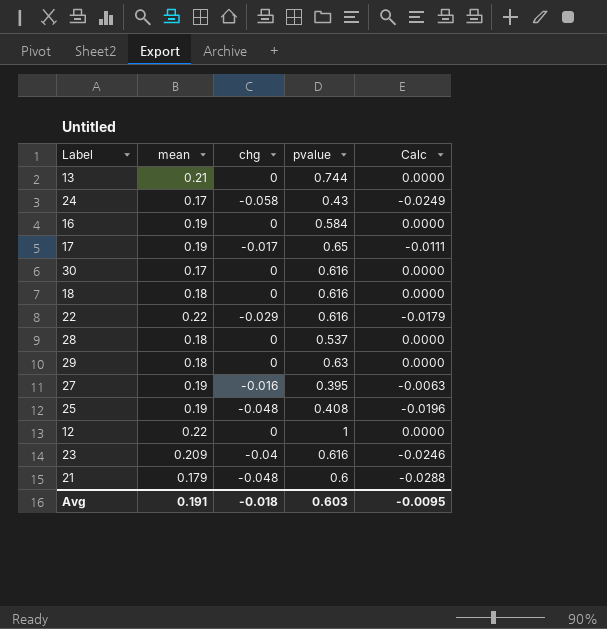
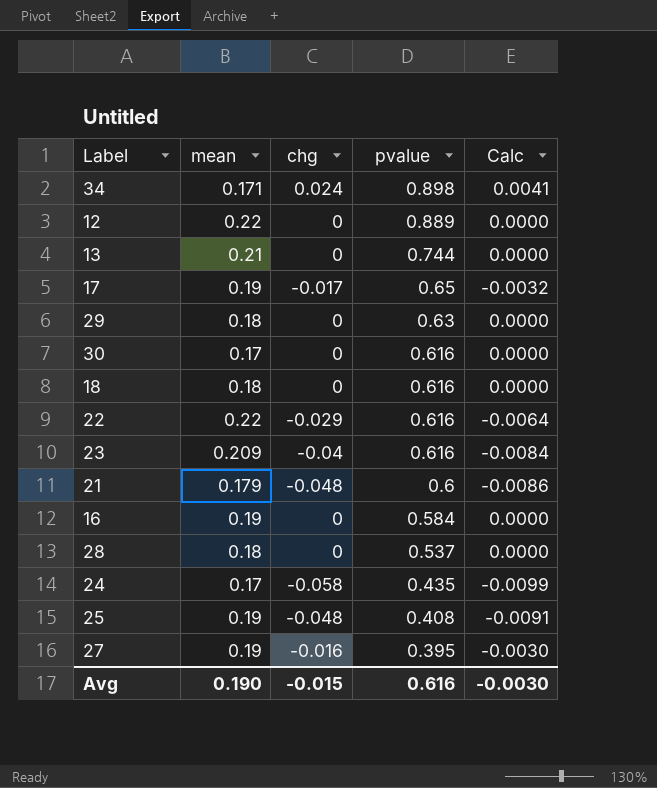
row order: none -> pvalue descending
column Calc | formula: [chg] * [pvalue] -> [mean] * [chg]
row 34: none -> 0.171 | 0.024 | 0.898 | 0.0041
12 | pvalue: 1 -> 0.889
24 | pvalue: 0.43 -> 0.435
Avg | mean: 0.191 -> 0.190
Avg | chg: -0.018 -> -0.015
Avg | pvalue: 0.603 -> 0.616
Avg | Calc: -0.0095 -> -0.0030

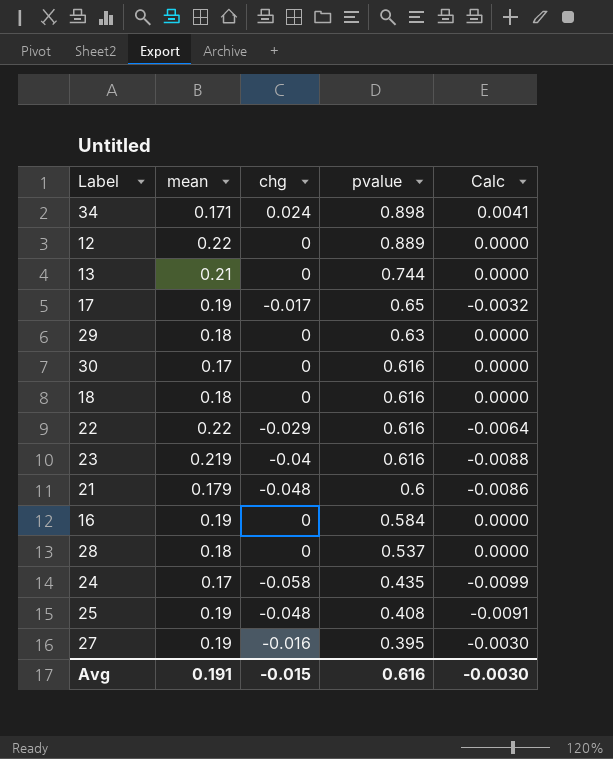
23 | mean: 0.209 -> 0.219
23 | Calc: -0.0084 -> -0.0088
Avg | mean: 0.190 -> 0.191

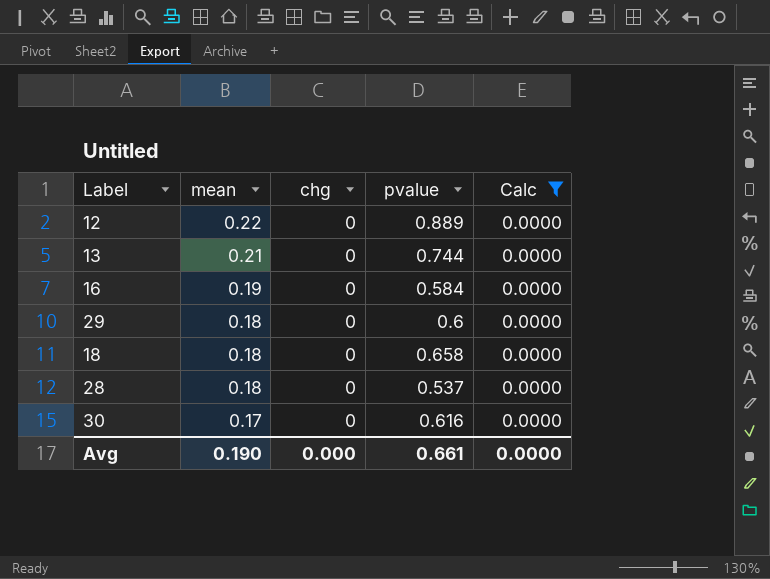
filter: none -> Calc = 0.0000
row order: pvalue descending -> mean descending
29 | pvalue: 0.63 -> 0.6
18 | pvalue: 0.616 -> 0.658
Avg | mean: 0.191 -> 0.190
Avg | chg: -0.015 -> 0.000
Avg | pvalue: 0.616 -> 0.661
Avg | Calc: -0.0030 -> 0.0000

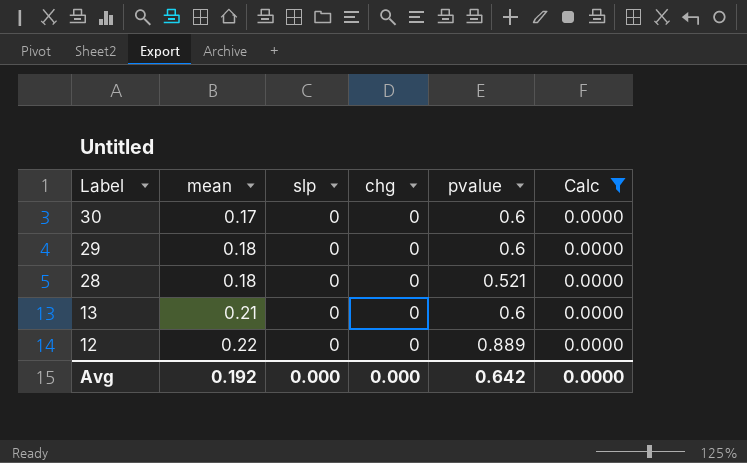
row order: mean descending -> Label descending
column slp | position: none -> 3
row 16: 0.19 | 0 | 0.584 | 0.0000 -> none
row 18: 0.18 | 0 | 0.658 | 0.0000 -> none
30 | pvalue: 0.616 -> 0.6
28 | pvalue: 0.537 -> 0.521
13 | pvalue: 0.744 -> 0.6
Avg | mean: 0.190 -> 0.192
Avg | pvalue: 0.661 -> 0.642

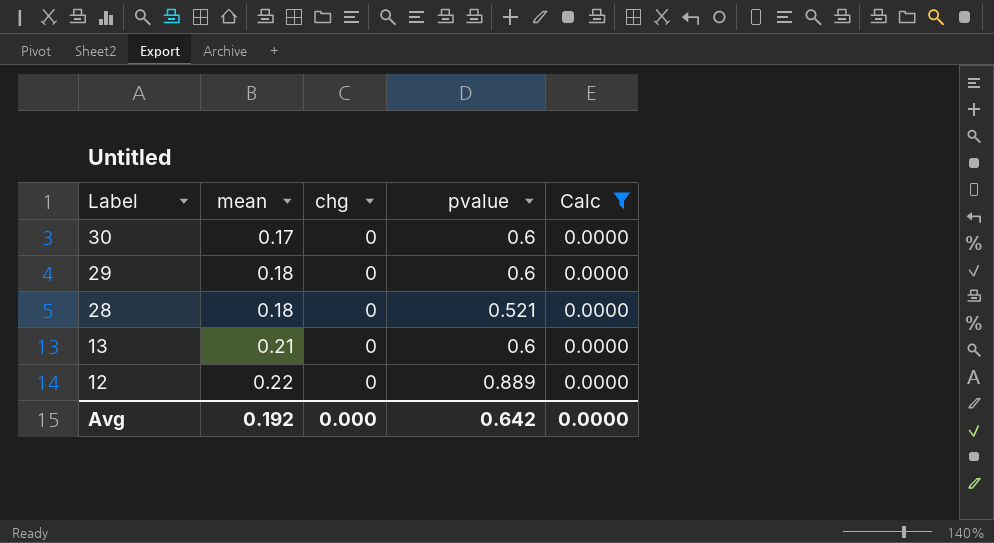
column slp | position: 3 -> none

